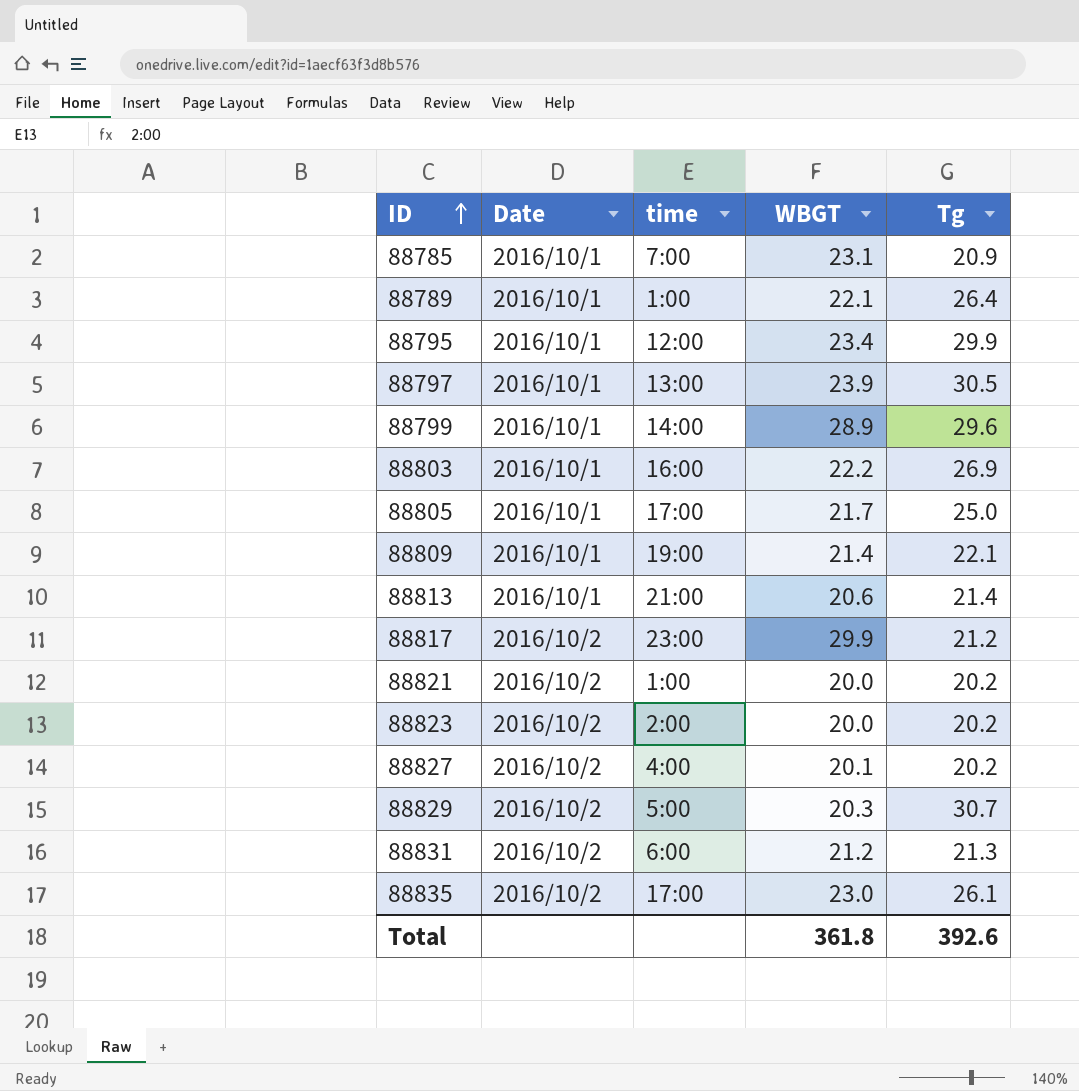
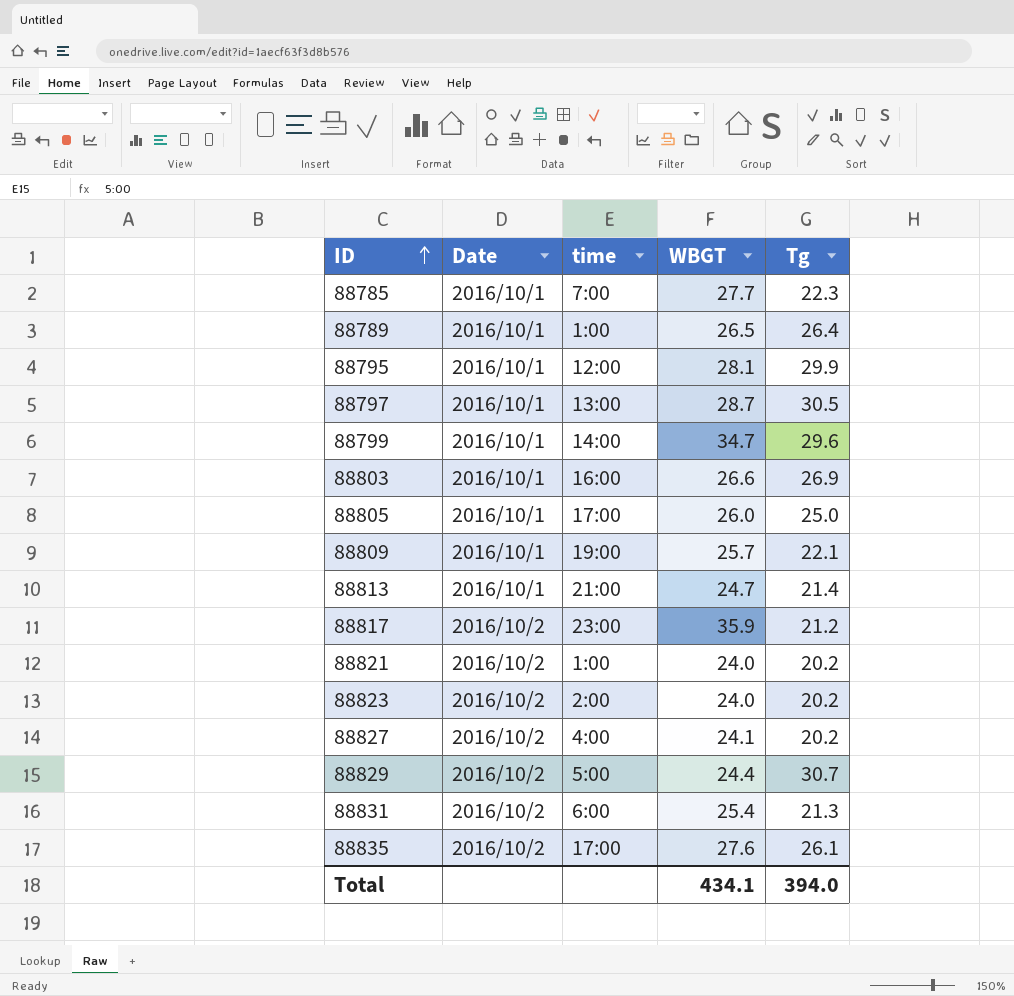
88785 | WBGT: 23.1 -> 27.7
88785 | Tg: 20.9 -> 22.3
88789 | WBGT: 22.1 -> 26.5
88795 | WBGT: 23.4 -> 28.1
88797 | WBGT: 23.9 -> 28.7
88799 | WBGT: 28.9 -> 34.7
88803 | WBGT: 22.2 -> 26.6
88805 | WBGT: 21.7 -> 26.0
88809 | WBGT: 21.4 -> 25.7
88813 | WBGT: 20.6 -> 24.7
88817 | WBGT: 29.9 -> 35.9
88821 | WBGT: 20.0 -> 24.0
88823 | WBGT: 20.0 -> 24.0
88827 | WBGT: 20.1 -> 24.1
88829 | WBGT: 20.3 -> 24.4
88831 | WBGT: 21.2 -> 25.4
88835 | WBGT: 23.0 -> 27.6
Total | WBGT: 361.8 -> 434.1
Total | Tg: 392.6 -> 394.0

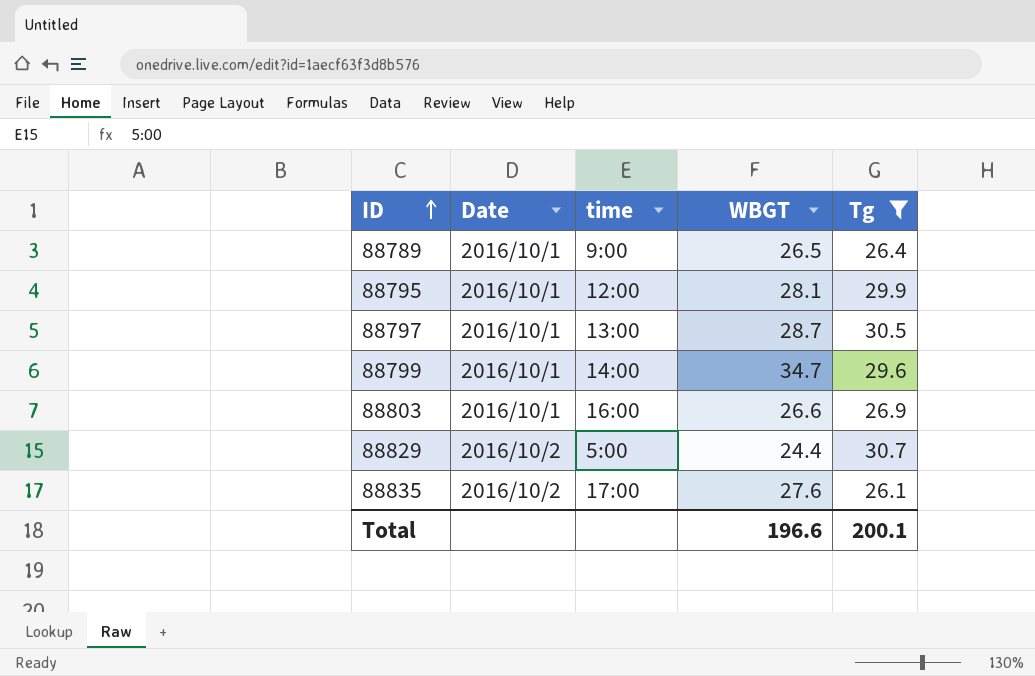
filter: none -> Tg >= 26.1
88789 | time: 1:00 -> 9:00
Total | WBGT: 434.1 -> 196.6
Total | Tg: 394.0 -> 200.1

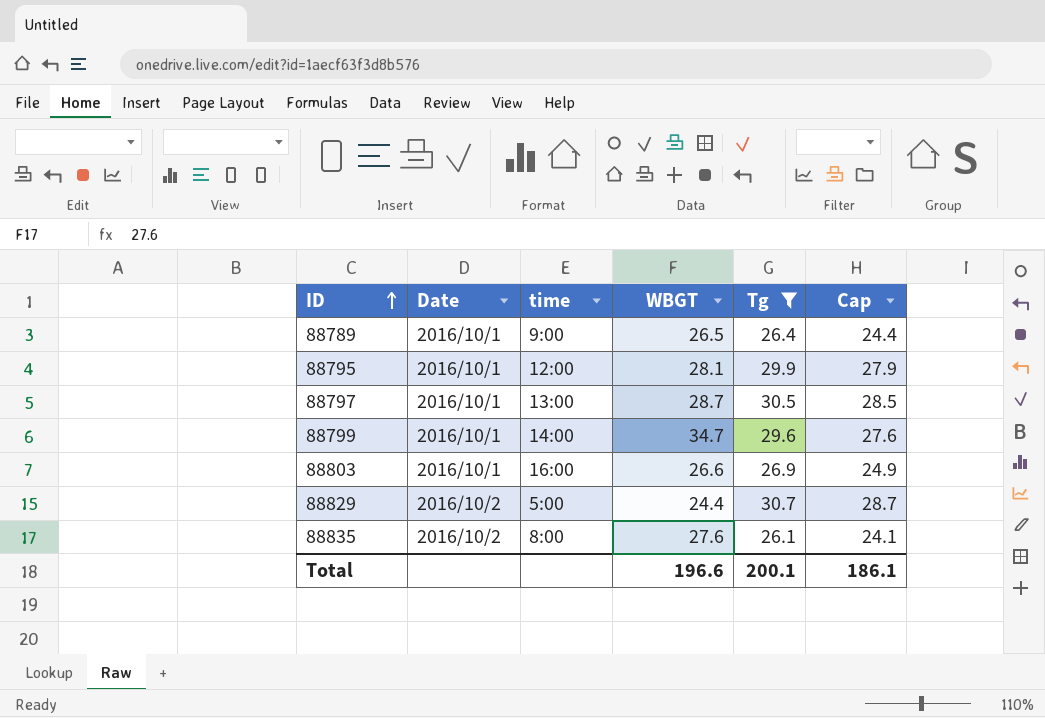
column Cap | formula: none -> [Tg] - 2
88835 | time: 17:00 -> 8:00

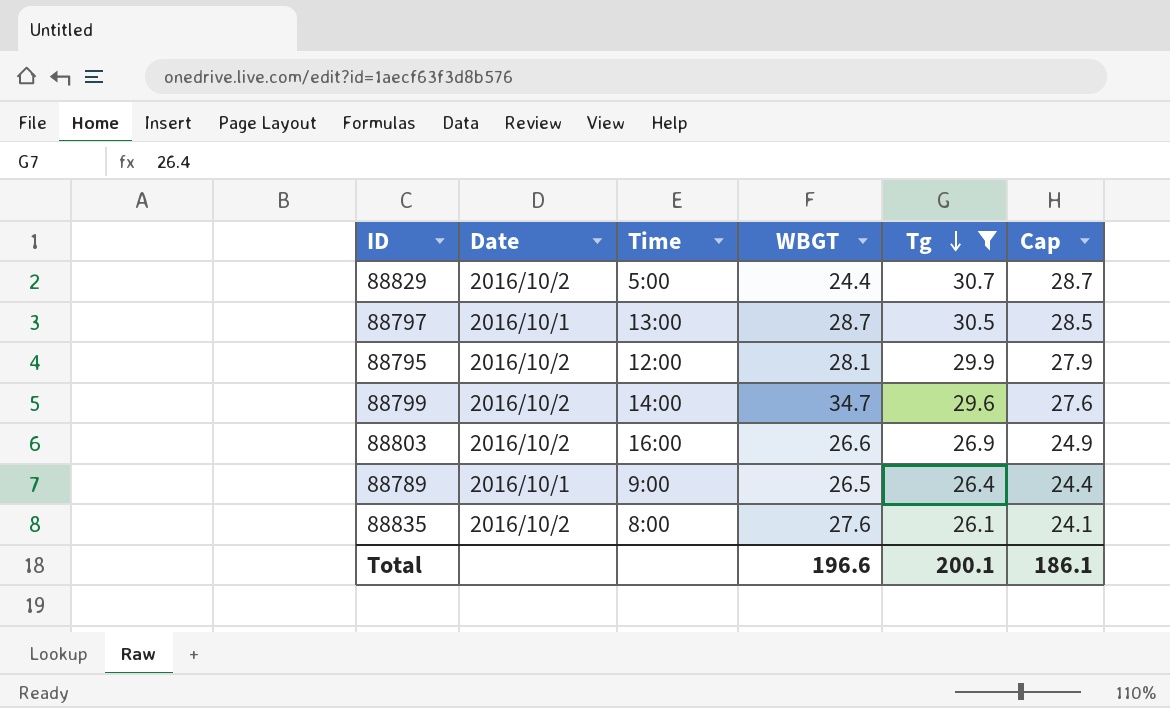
row order: ID ascending -> Tg descending
column name: time -> Time
88795 | Date: 2016/10/1 -> 2016/10/2
88799 | Date: 2016/10/1 -> 2016/10/2
88803 | Date: 2016/10/1 -> 2016/10/2

